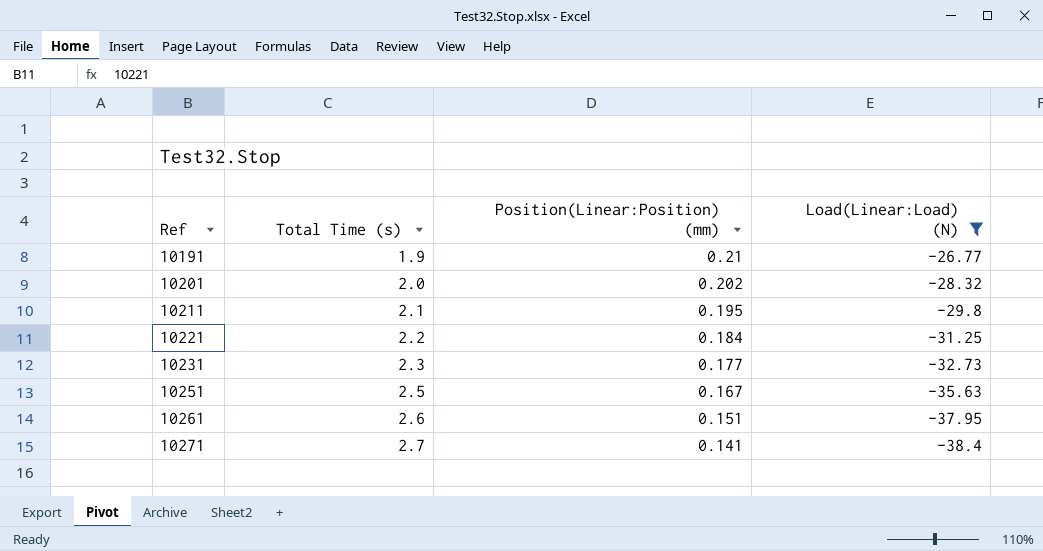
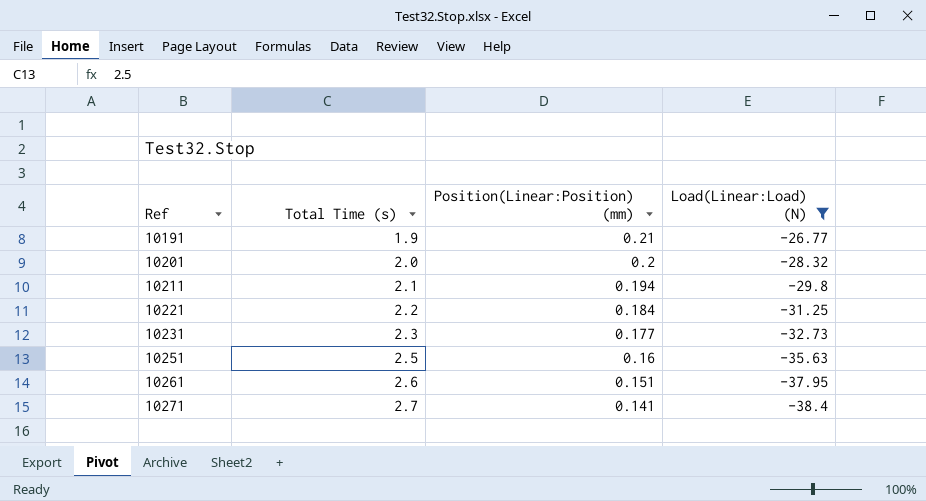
10201 | Position(Linear:Position) (mm): 0.202 -> 0.2
10211 | Position(Linear:Position) (mm): 0.195 -> 0.194
10251 | Position(Linear:Position) (mm): 0.167 -> 0.16

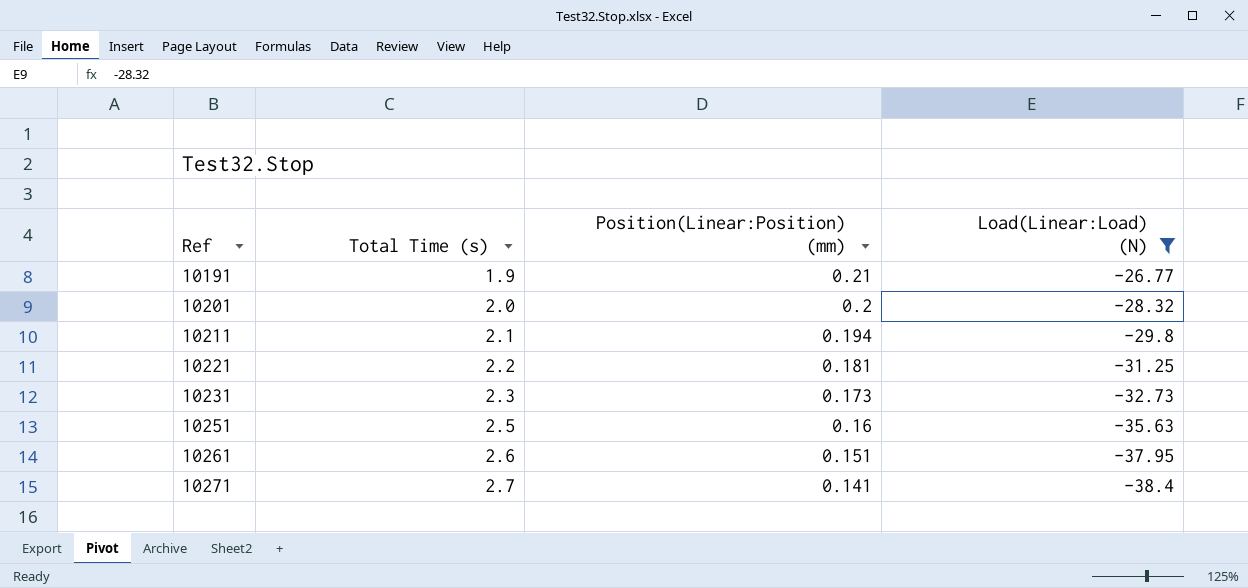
10221 | Position(Linear:Position) (mm): 0.184 -> 0.181
10231 | Position(Linear:Position) (mm): 0.177 -> 0.173

